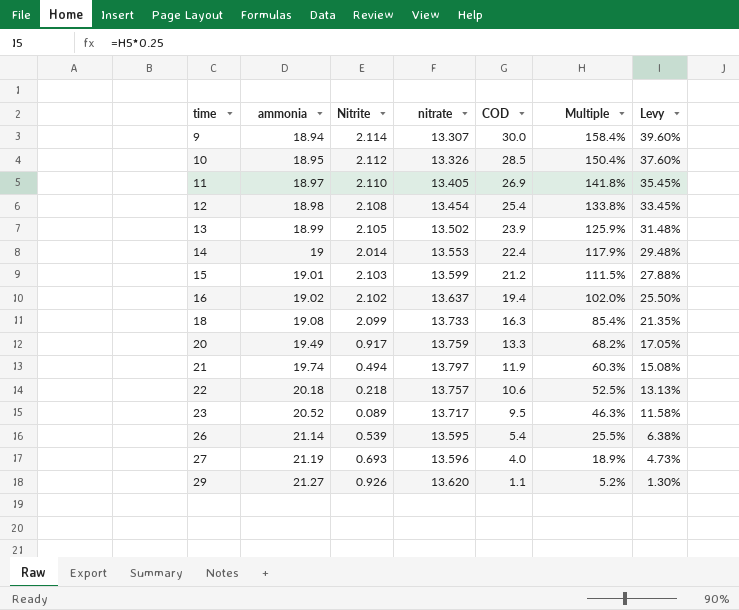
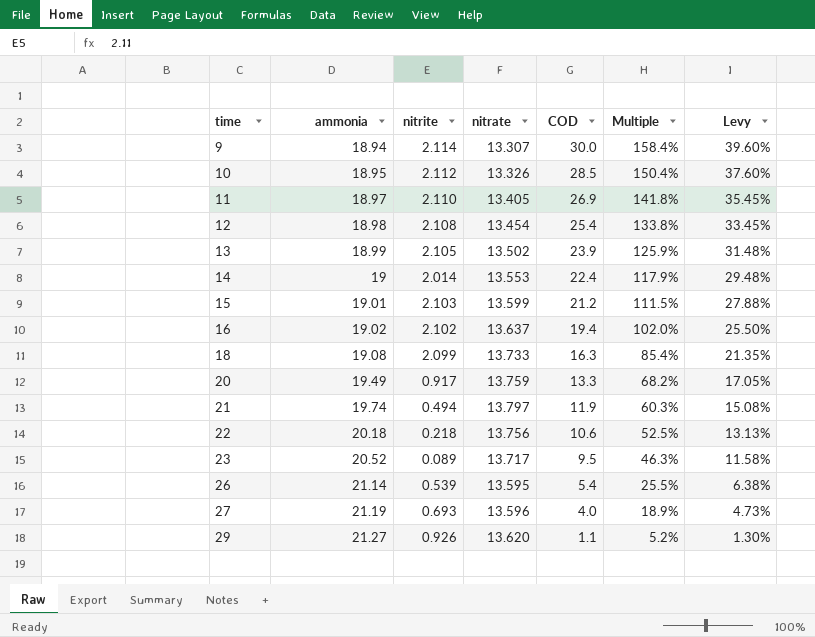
column name: Nitrite -> nitrite
22 | nitrate: 13.757 -> 13.756

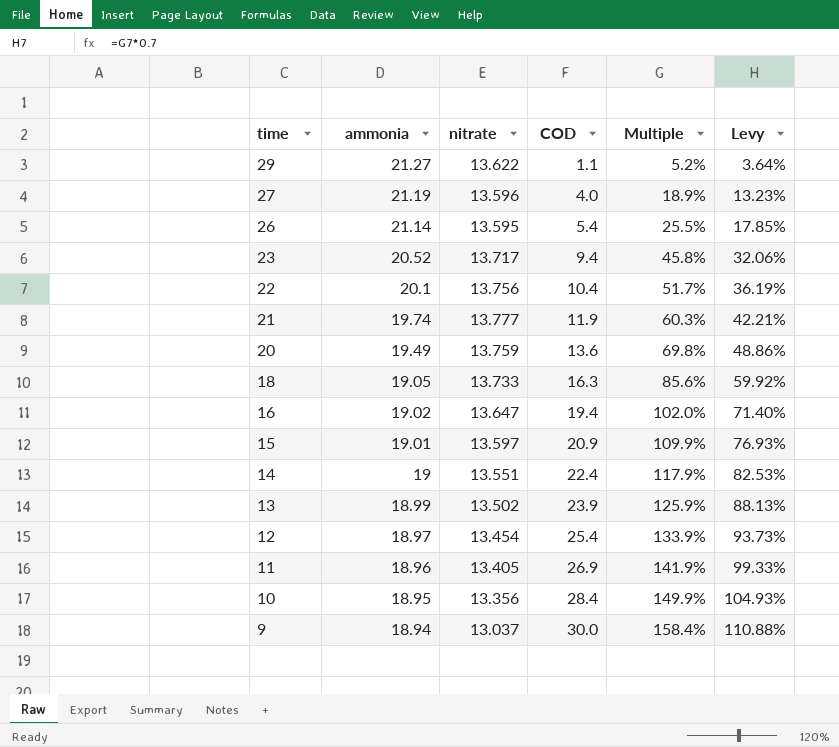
row order: time ascending -> time descending
column nitrite | position: 3 -> none
column Levy | formula: [Multiple] * 0.25 -> [Multiple] * 0.7
29 | nitrate: 13.620 -> 13.622
23 | COD: 9.5 -> 9.4
23 | Multiple: 46.3% -> 45.8%
22 | ammonia: 20.18 -> 20.1
22 | COD: 10.6 -> 10.4
22 | Multiple: 52.5% -> 51.7%
21 | nitrate: 13.797 -> 13.777
20 | COD: 13.3 -> 13.6
20 | Multiple: 68.2% -> 69.8%
18 | ammonia: 19.08 -> 19.05
18 | Multiple: 85.4% -> 85.6%
16 | nitrate: 13.637 -> 13.647
15 | nitrate: 13.599 -> 13.597
15 | COD: 21.2 -> 20.9
15 | Multiple: 111.5% -> 109.9%
14 | nitrate: 13.553 -> 13.551
12 | ammonia: 18.98 -> 18.97
12 | Multiple: 133.8% -> 133.9%
11 | ammonia: 18.97 -> 18.96
11 | Multiple: 141.8% -> 141.9%
10 | nitrate: 13.326 -> 13.356
10 | COD: 28.5 -> 28.4
10 | Multiple: 150.4% -> 149.9%
9 | nitrate: 13.307 -> 13.037

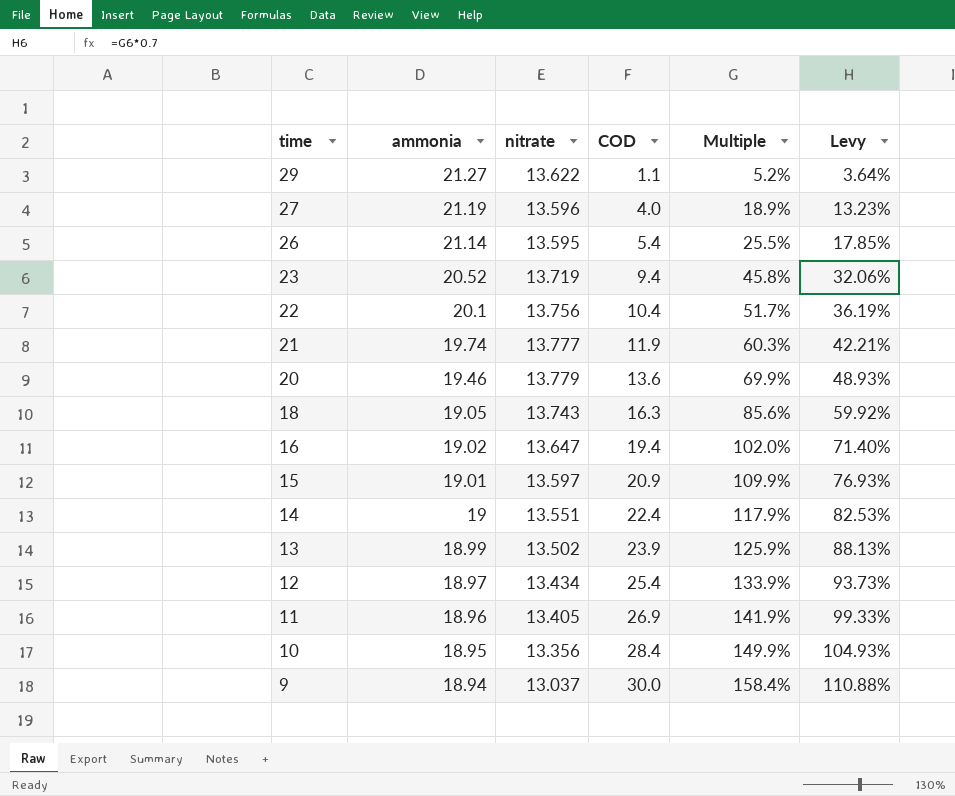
23 | nitrate: 13.717 -> 13.719
20 | ammonia: 19.49 -> 19.46
20 | nitrate: 13.759 -> 13.779
20 | Multiple: 69.8% -> 69.9%
20 | Levy: 48.86% -> 48.93%
18 | nitrate: 13.733 -> 13.743
12 | nitrate: 13.454 -> 13.434

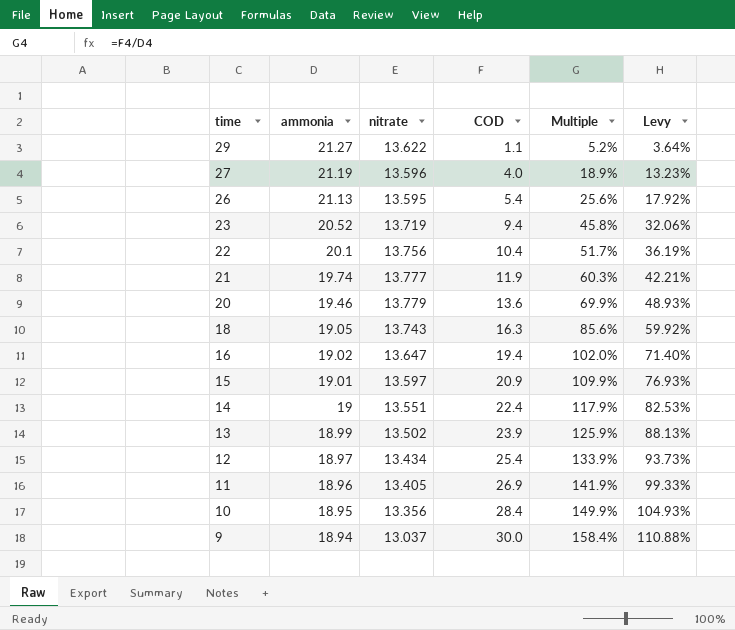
26 | ammonia: 21.14 -> 21.13
26 | Multiple: 25.5% -> 25.6%
26 | Levy: 17.85% -> 17.92%

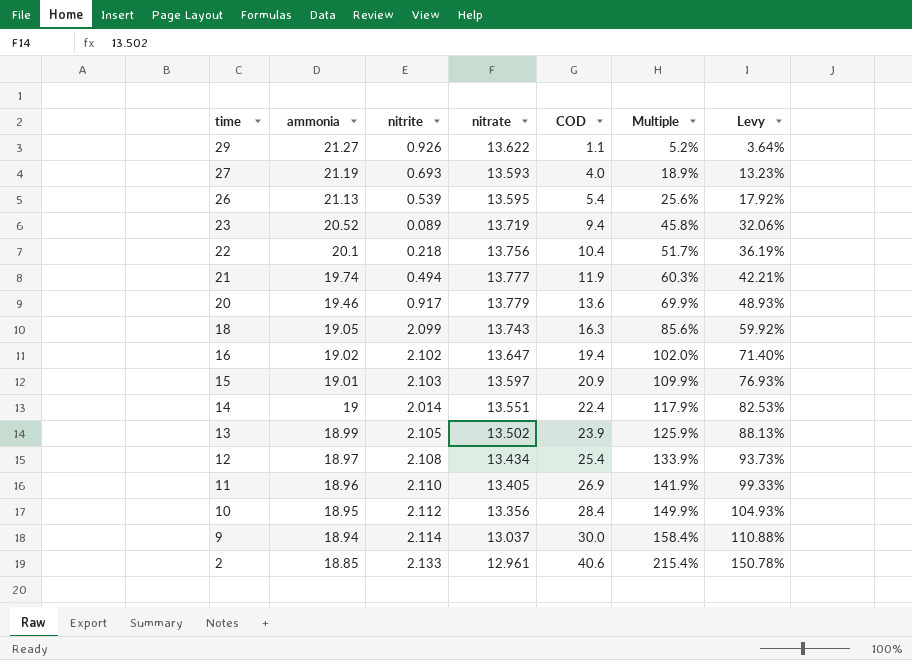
column nitrite | position: none -> 3
27 | nitrate: 13.596 -> 13.593
row 2: none -> 18.85 | 2.133 | 12.961 | 40.6 | 215.4% | 150.78%

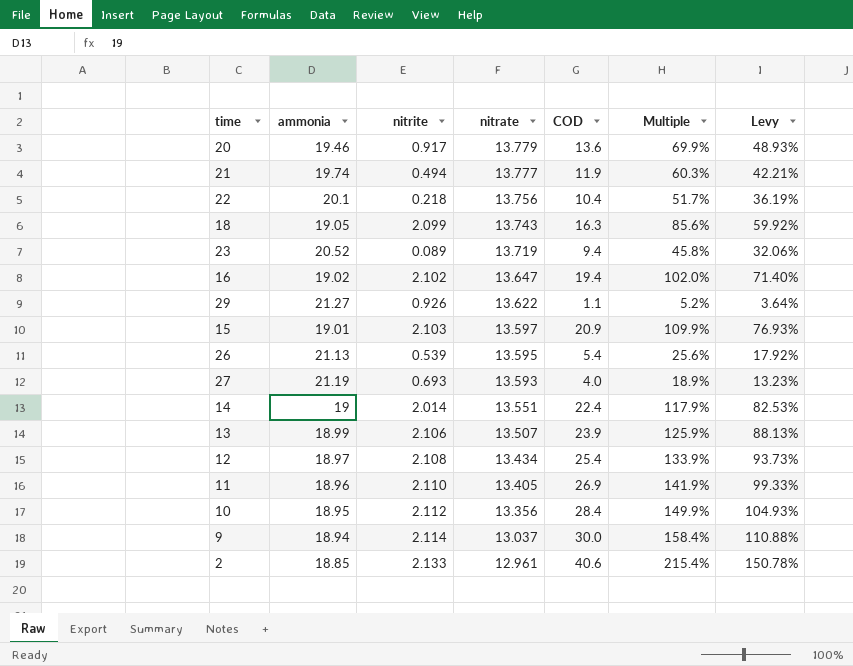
row order: time descending -> nitrate descending
13 | nitrite: 2.105 -> 2.106
13 | nitrate: 13.502 -> 13.507

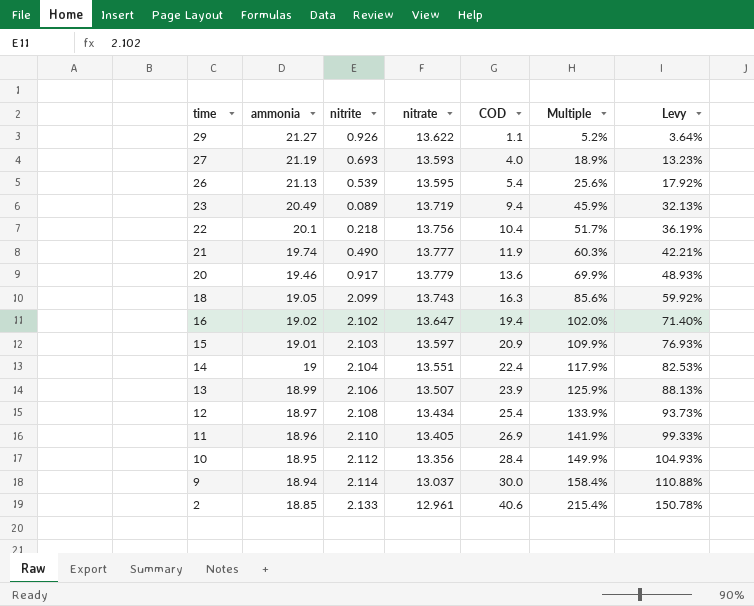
row order: nitrate descending -> time descending
23 | ammonia: 20.52 -> 20.49
23 | Multiple: 45.8% -> 45.9%
23 | Levy: 32.06% -> 32.13%
21 | nitrite: 0.494 -> 0.490
14 | nitrite: 2.014 -> 2.104

